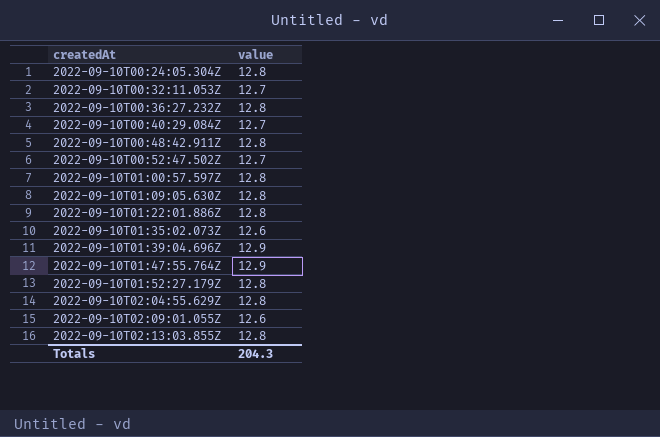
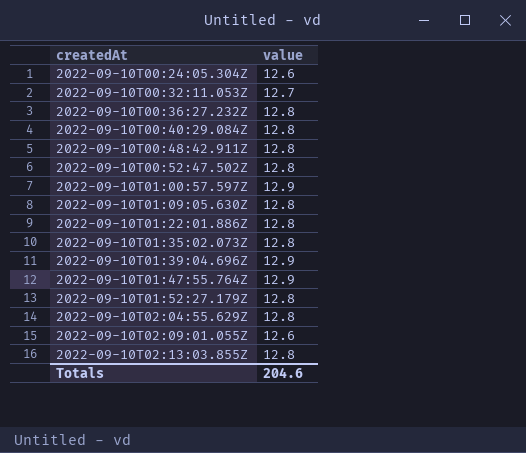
2022-09-10T00:24:05.304Z | value: 12.8 -> 12.6
2022-09-10T00:40:29.084Z | value: 12.7 -> 12.8
2022-09-10T00:52:47.502Z | value: 12.7 -> 12.8
2022-09-10T01:00:57.597Z | value: 12.8 -> 12.9
2022-09-10T01:35:02.073Z | value: 12.6 -> 12.8
Totals | value: 204.3 -> 204.6

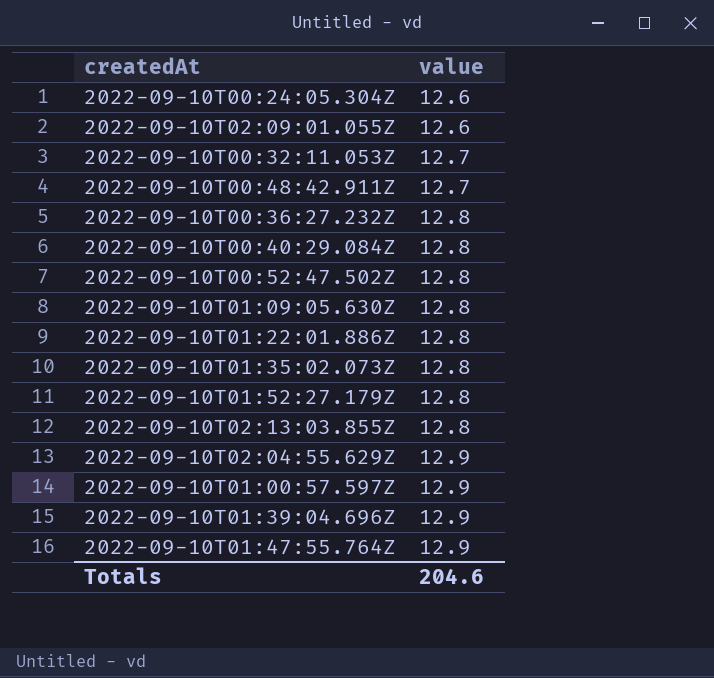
row order: createdAt ascending -> value ascending
2022-09-10T00:48:42.911Z | value: 12.8 -> 12.7
2022-09-10T02:04:55.629Z | value: 12.8 -> 12.9

